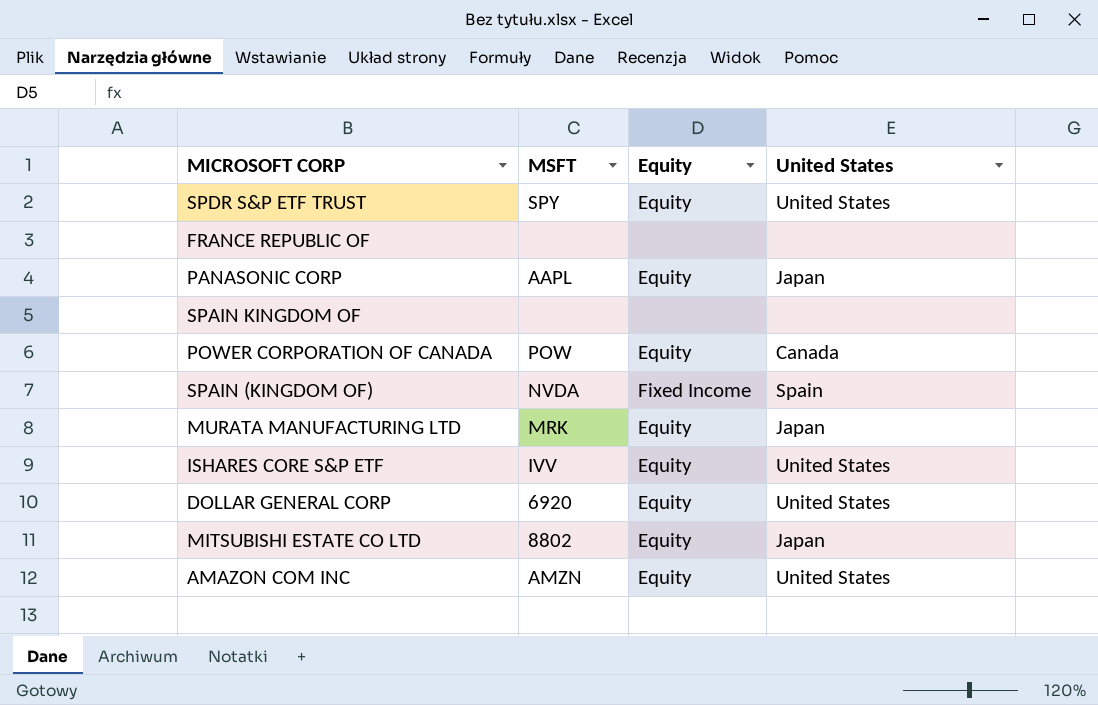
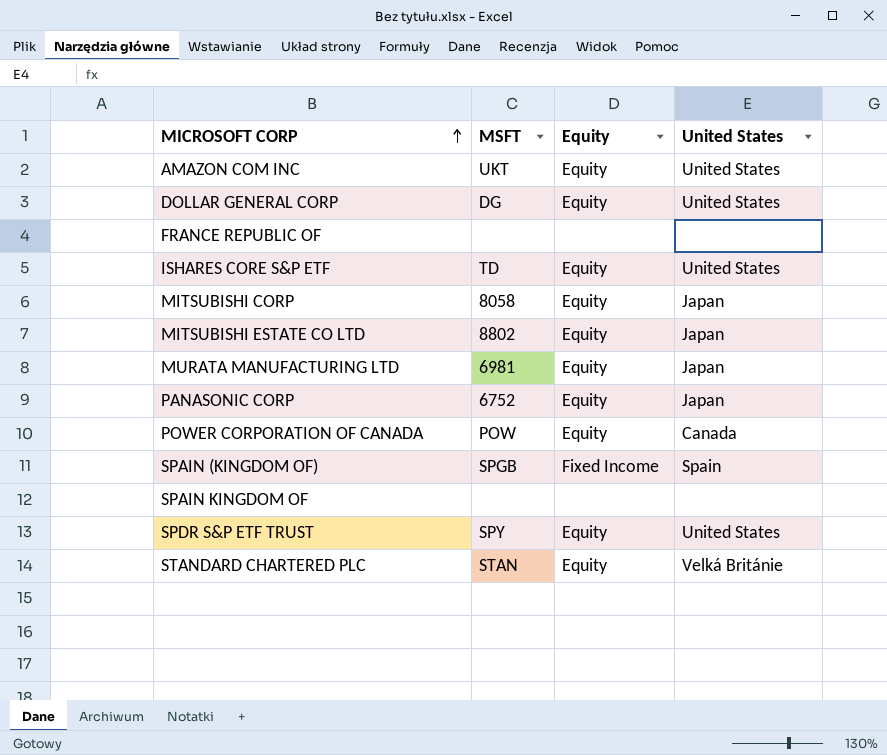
row order: none -> MICROSOFT CORP ascending
AMAZON COM INC | MSFT: AMZN -> UKT
DOLLAR GENERAL CORP | MSFT: 6920 -> DG
ISHARES CORE S&P ETF | MSFT: IVV -> TD
row MITSUBISHI CORP: none -> 8058 | Equity | Japan
MURATA MANUFACTURING LTD | MSFT: MRK -> 6981
PANASONIC CORP | MSFT: AAPL -> 6752
SPAIN (KINGDOM OF) | MSFT: NVDA -> SPGB
row STANDARD CHARTERED PLC: none -> STAN | Equity | Velká Británie

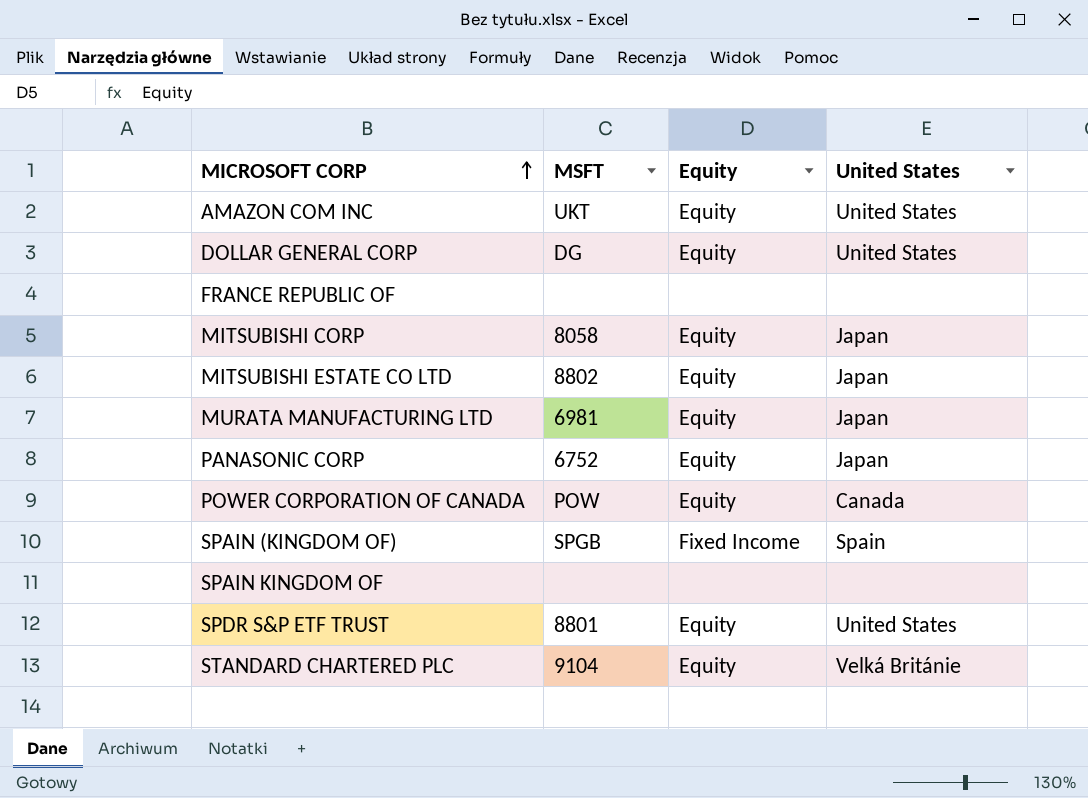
row ISHARES CORE S&P ETF: TD | Equity | United States -> none
SPDR S&P ETF TRUST | MSFT: SPY -> 8801
STANDARD CHARTERED PLC | MSFT: STAN -> 9104

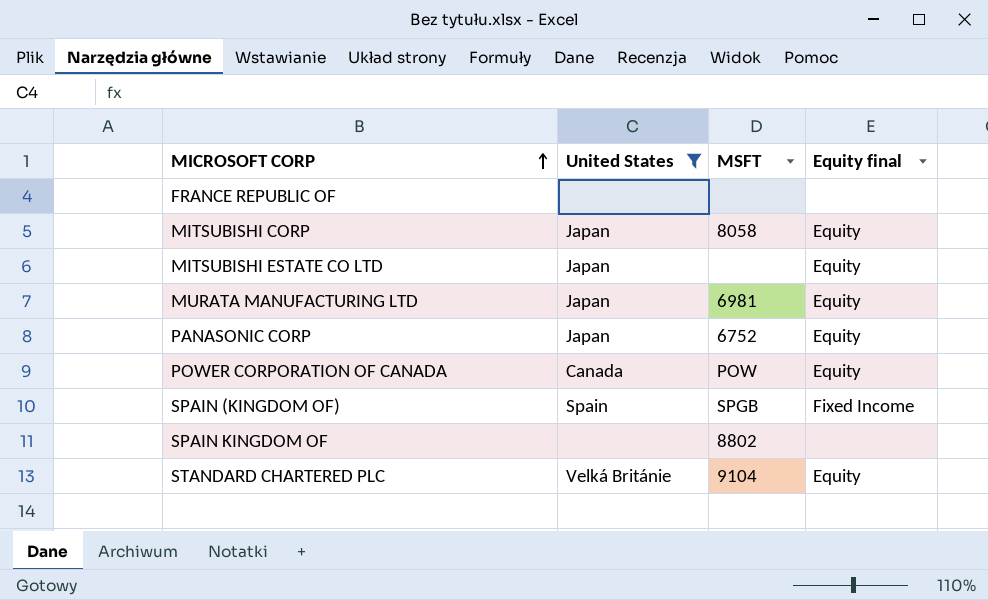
filter: none -> United States != United States
column United States | position: 4 -> 2
column name: Equity -> Equity final
MITSUBISHI ESTATE CO LTD | MSFT: 8802 -> none
SPAIN KINGDOM OF | MSFT: none -> 8802

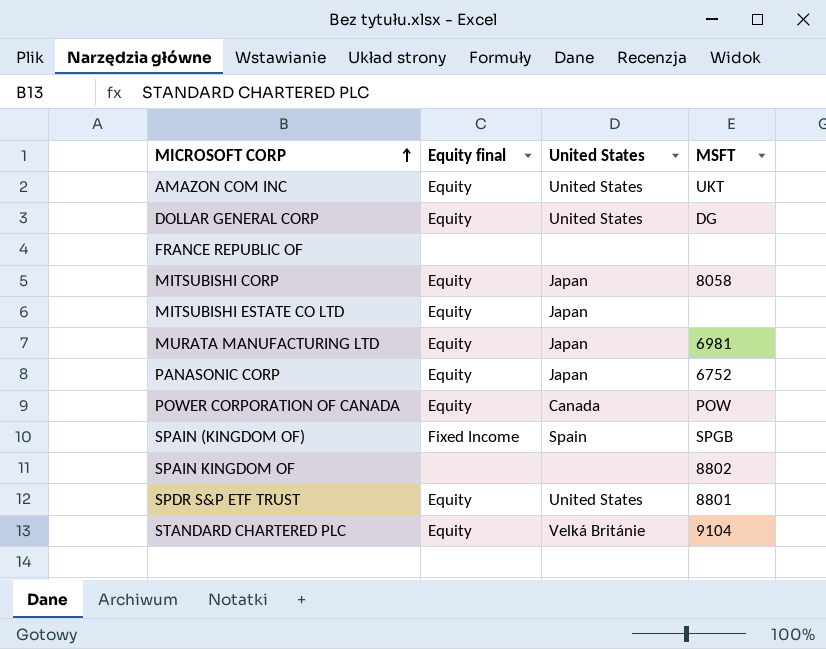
filter: United States != United States -> none
column Equity final | position: 4 -> 2

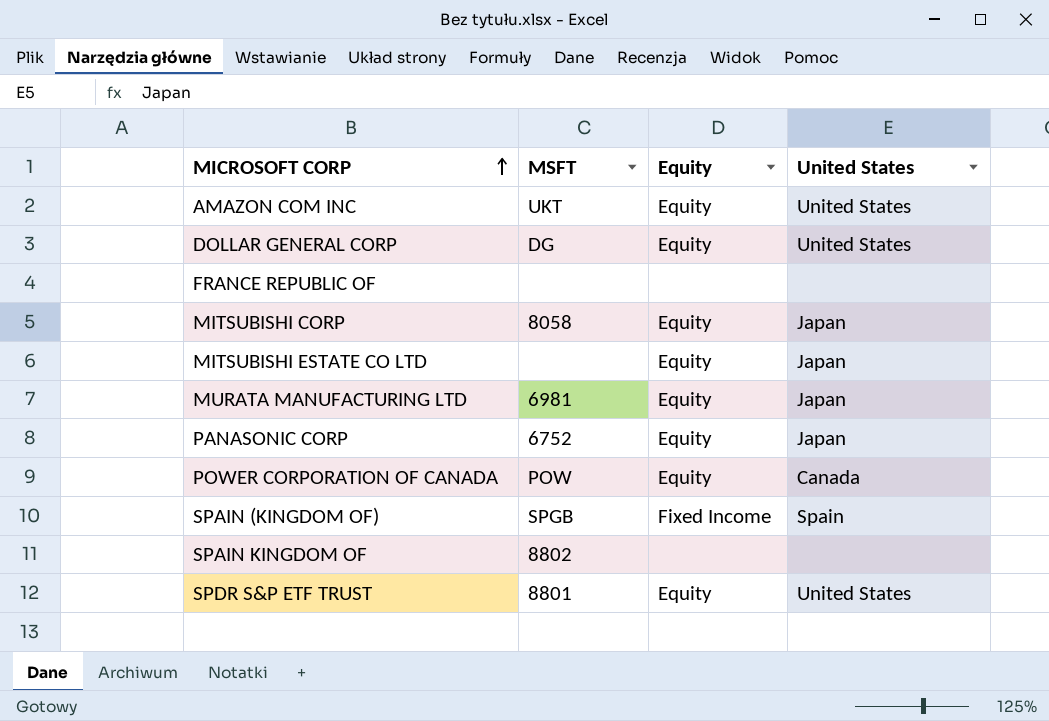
column MSFT | position: 4 -> 2
column name: Equity final -> Equity
row STANDARD CHARTERED PLC: Equity | Velká Británie | 9104 -> none

